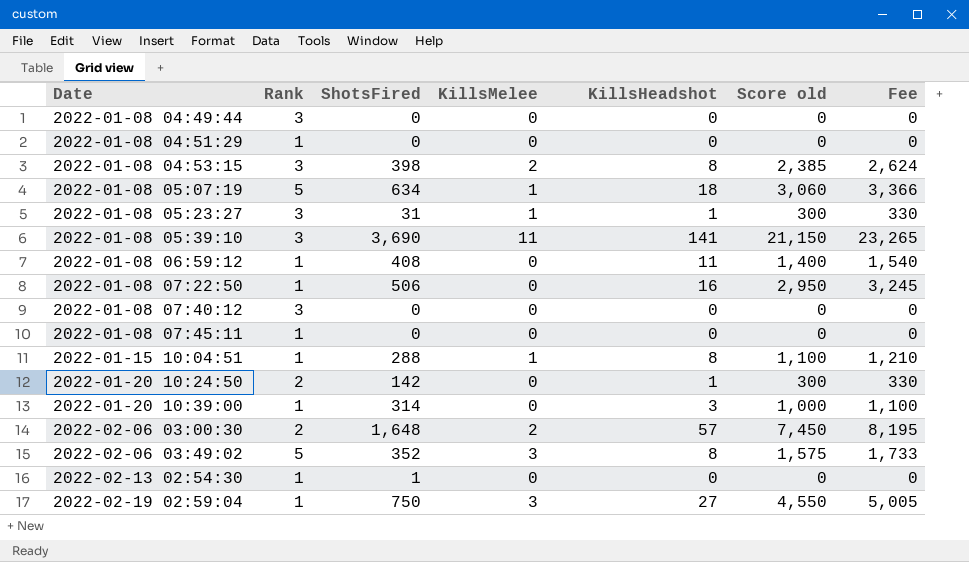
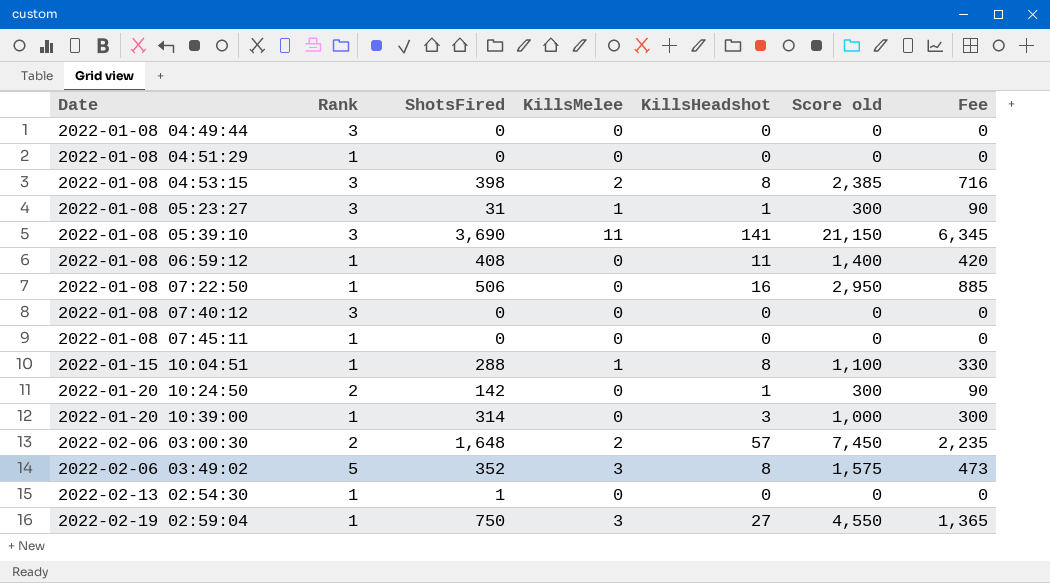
column Fee | formula: [Score old] * 1.1 -> [Score old] * 0.3
row 2022-01-08 05:07:19: 5 | 634 | 1 | 18 | 3,060 | 3,366 -> none

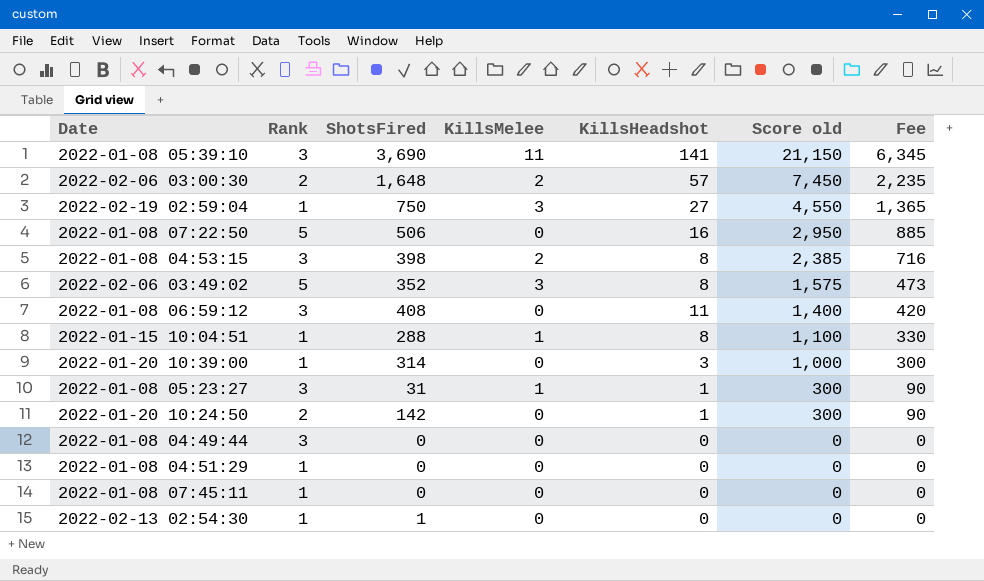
row order: Date ascending -> Score old descending
row 2022-01-08 07:40:12: 3 | 0 | 0 | 0 | 0 | 0 -> none
2022-01-08 07:22:50 | Rank: 1 -> 5
2022-01-08 06:59:12 | Rank: 1 -> 3

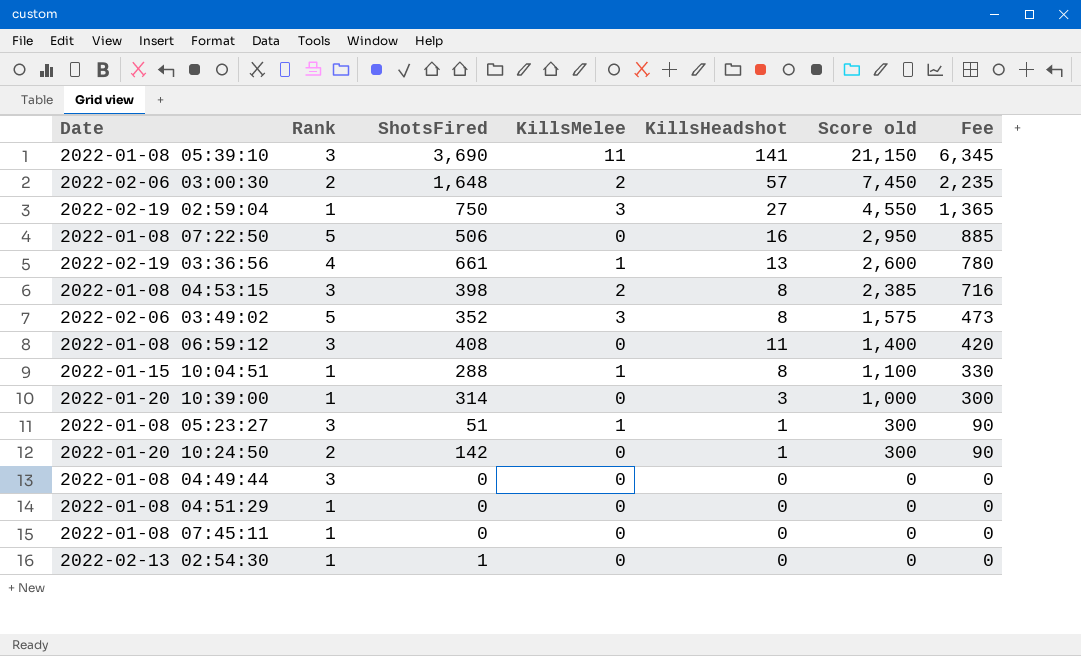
row 2022-02-19 03:36:56: none -> 4 | 661 | 1 | 13 | 2,600 | 780
2022-01-08 05:23:27 | ShotsFired: 31 -> 51

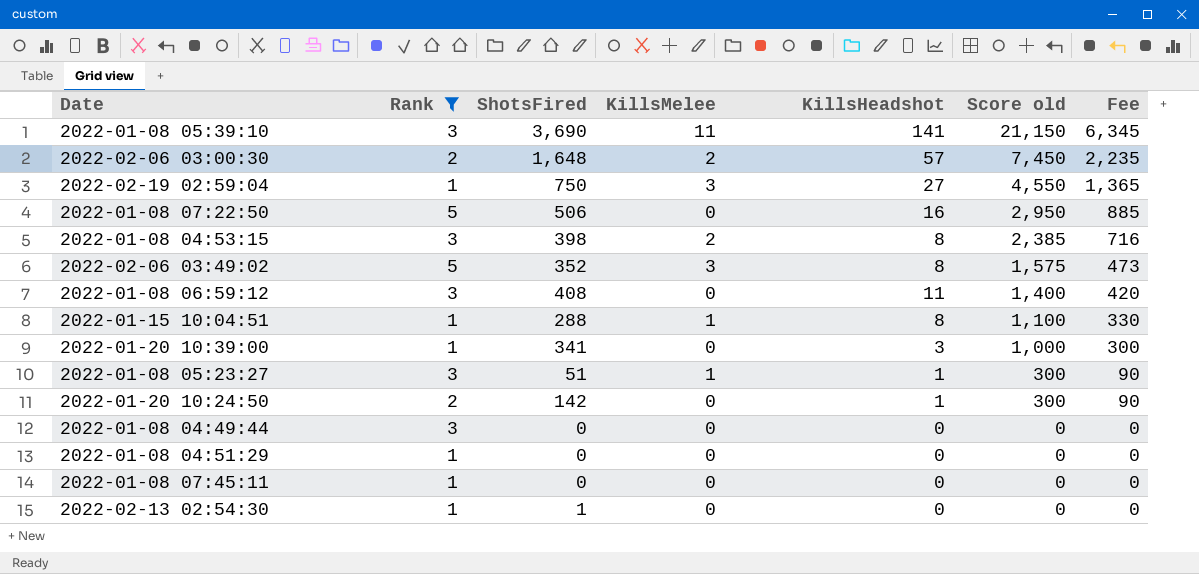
filter: none -> Rank != 4
2022-01-20 10:39:00 | ShotsFired: 314 -> 341

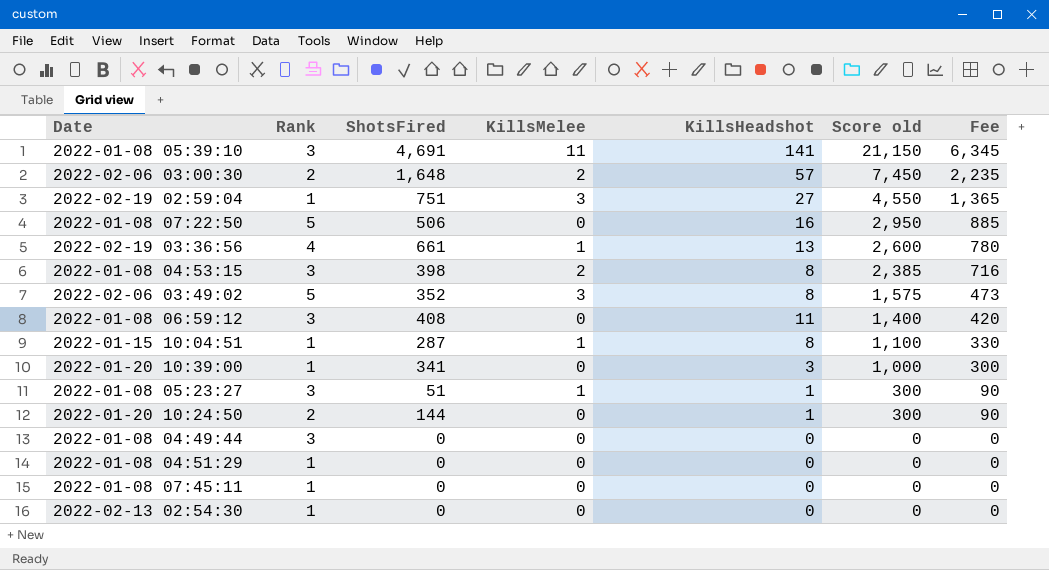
filter: Rank != 4 -> none
2022-01-08 05:39:10 | ShotsFired: 3,690 -> 4,691
2022-02-19 02:59:04 | ShotsFired: 750 -> 751
2022-01-15 10:04:51 | ShotsFired: 288 -> 287
2022-01-20 10:24:50 | ShotsFired: 142 -> 144
2022-02-13 02:54:30 | ShotsFired: 1 -> 0

